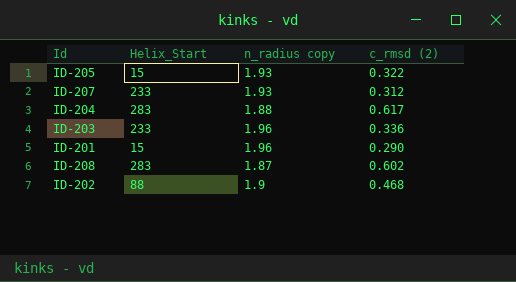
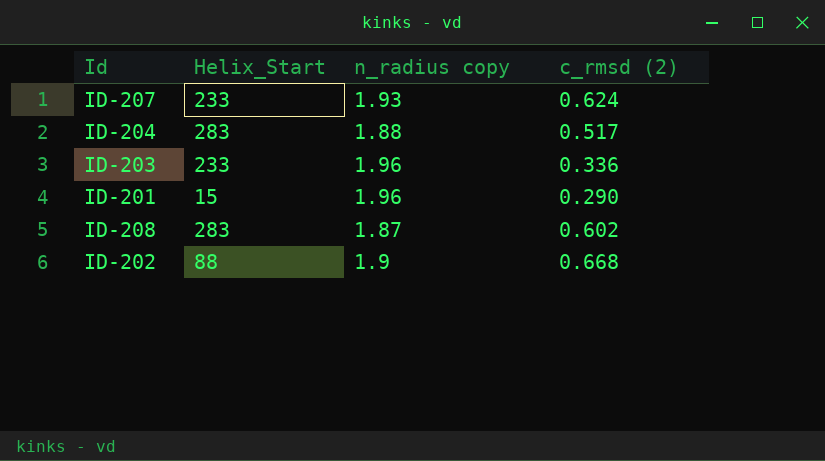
row ID-205: 15 | 1.93 | 0.322 -> none
ID-207 | c_rmsd (2): 0.312 -> 0.624
ID-204 | c_rmsd (2): 0.617 -> 0.517
ID-202 | c_rmsd (2): 0.468 -> 0.668

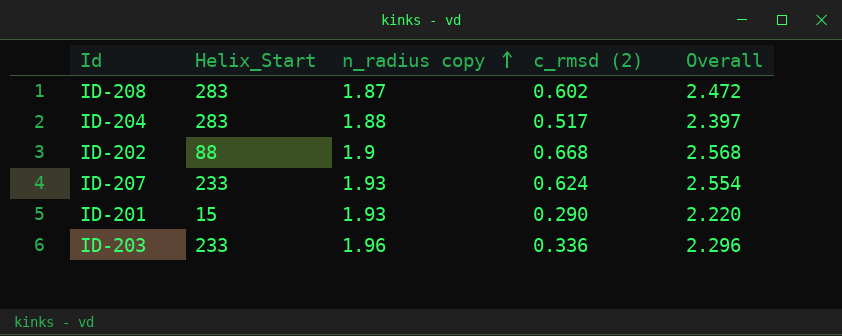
row order: none -> n_radius copy ascending
column Overall | formula: none -> [n_radius copy] + [c_rmsd (2)]
ID-201 | n_radius copy: 1.96 -> 1.93

